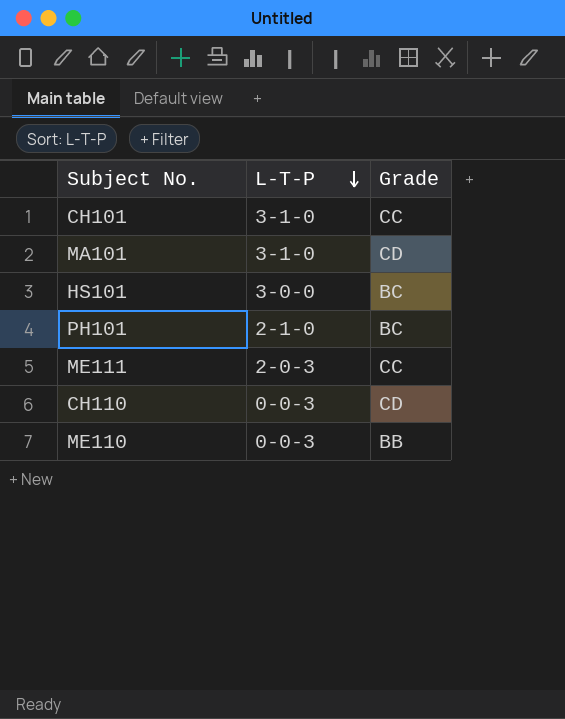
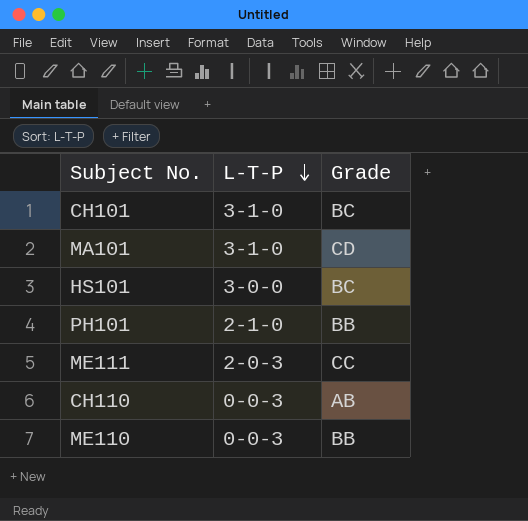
CH101 | Grade: CC -> BC
PH101 | Grade: BC -> BB
CH110 | Grade: CD -> AB

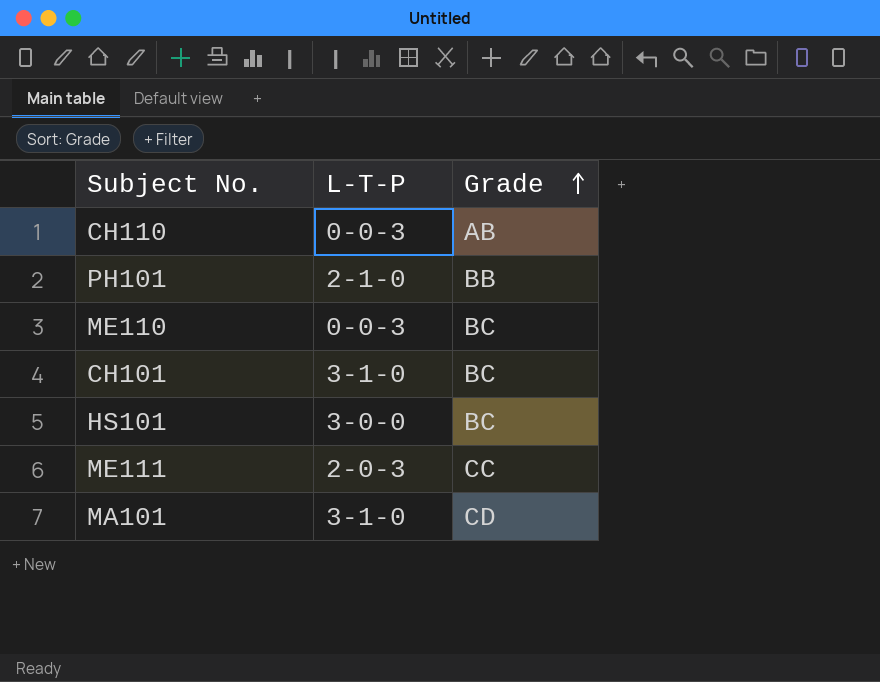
row order: L-T-P descending -> Grade ascending
ME110 | Grade: BB -> BC

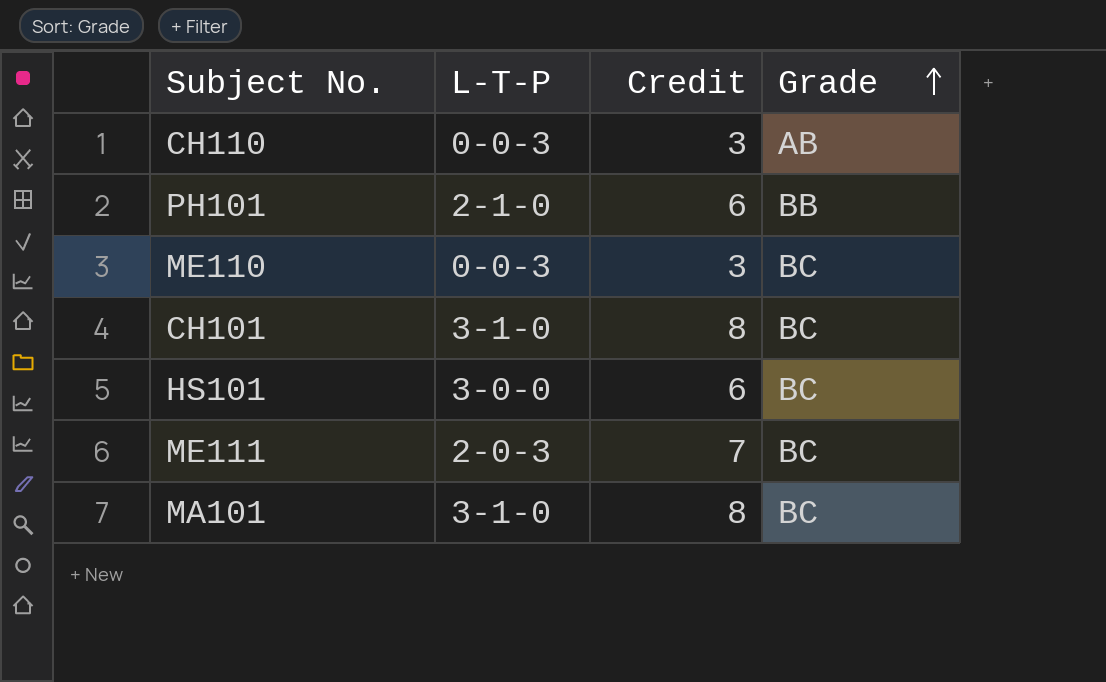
column Credit | position: none -> 3
ME111 | Grade: CC -> BC
MA101 | Grade: CD -> BC

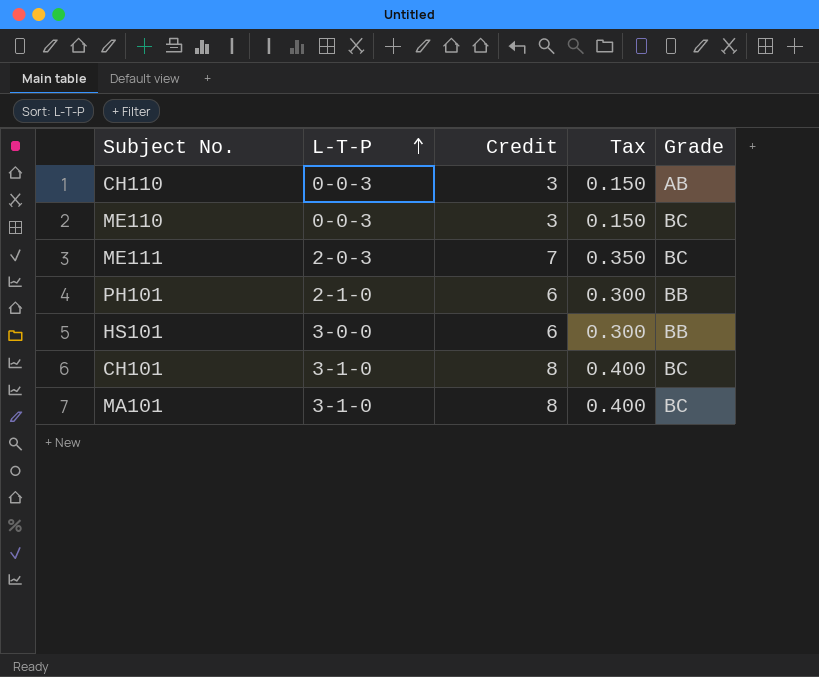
row order: Grade ascending -> L-T-P ascending
column Tax | formula: none -> [Credit] * 0.05
HS101 | Grade: BC -> BB

